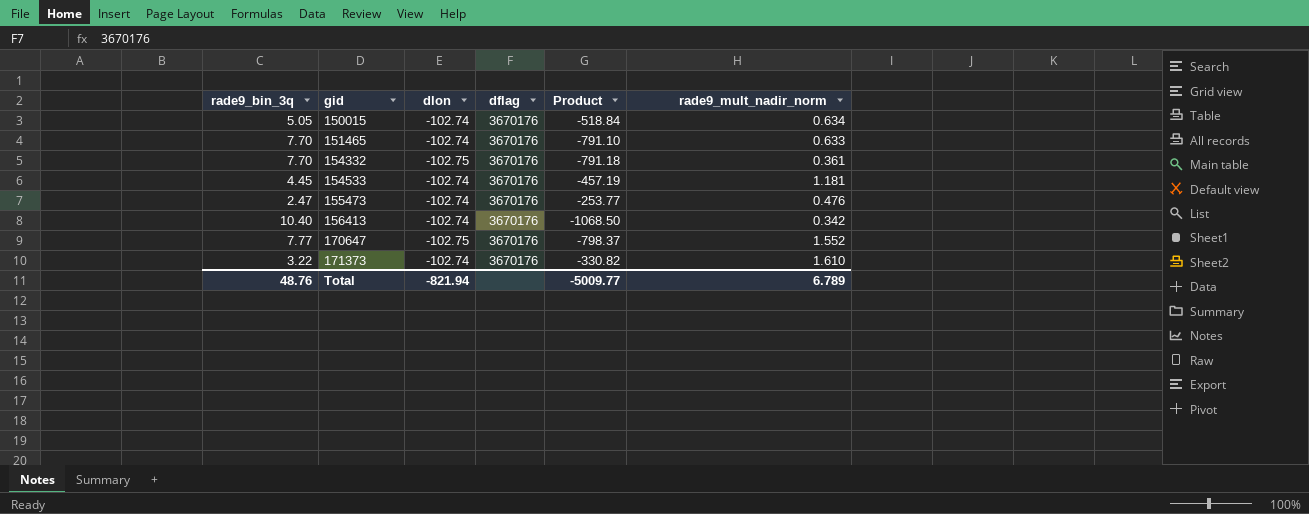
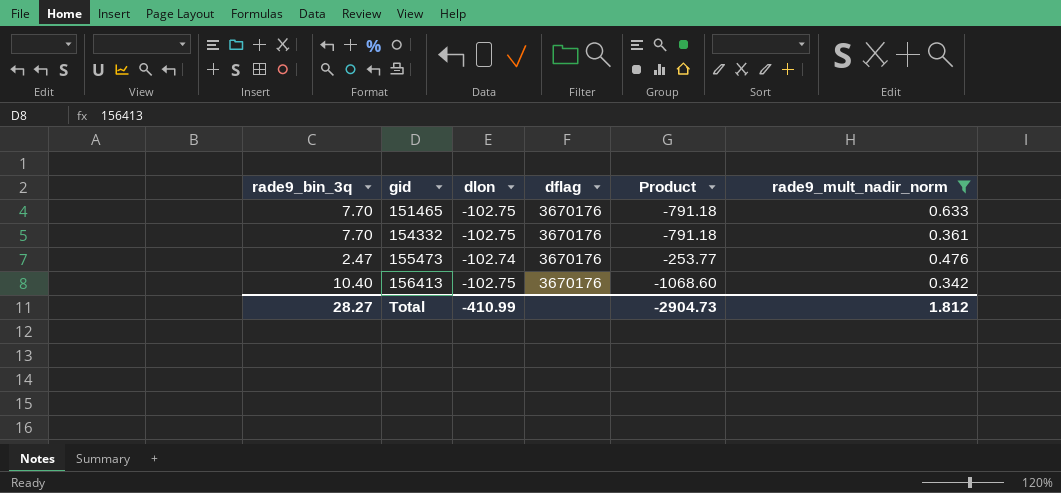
filter: none -> rade9_mult_nadir_norm <= 0.633
151465 | dlon: -102.74 -> -102.75
151465 | Product: -791.10 -> -791.18
156413 | dlon: -102.74 -> -102.75
156413 | Product: -1068.50 -> -1068.60
Total | rade9_bin_3q: 48.76 -> 28.27
Total | dlon: -821.94 -> -410.99
Total | Product: -5009.77 -> -2904.73
Total | rade9_mult_nadir_norm: 6.789 -> 1.812

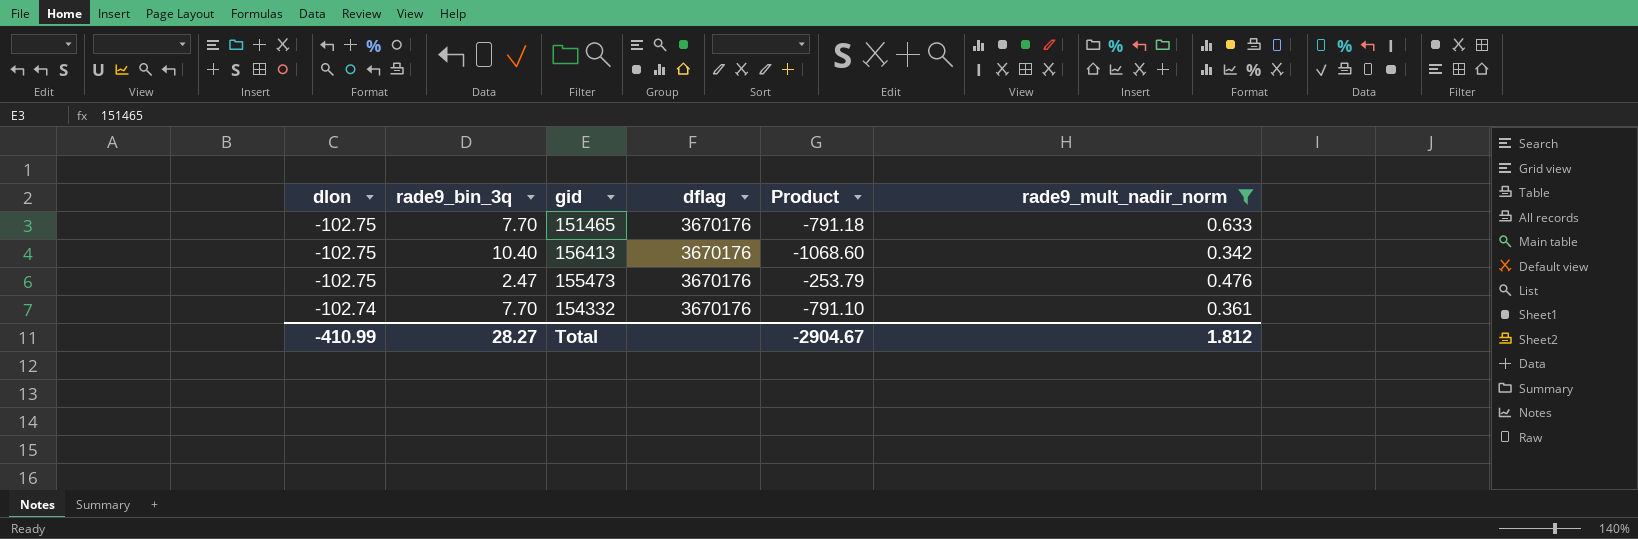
row order: gid ascending -> dlon ascending
column dlon | position: 3 -> 1
155473 | dlon: -102.74 -> -102.75
155473 | Product: -253.77 -> -253.79
154332 | dlon: -102.75 -> -102.74
154332 | Product: -791.18 -> -791.10
Total | Product: -2904.73 -> -2904.67

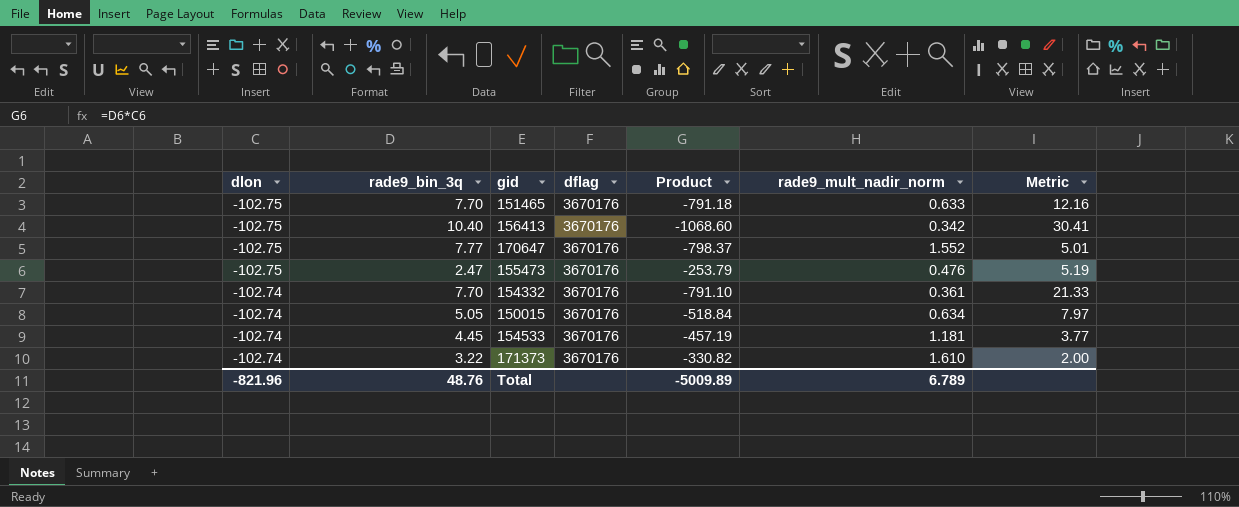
filter: rade9_mult_nadir_norm <= 0.633 -> none
column Metric | formula: none -> [rade9_bin_3q] / [rade9_mult_nadir_norm]
Total | dlon: -410.99 -> -821.96
Total | rade9_bin_3q: 28.27 -> 48.76
Total | Product: -2904.67 -> -5009.89
Total | rade9_mult_nadir_norm: 1.812 -> 6.789

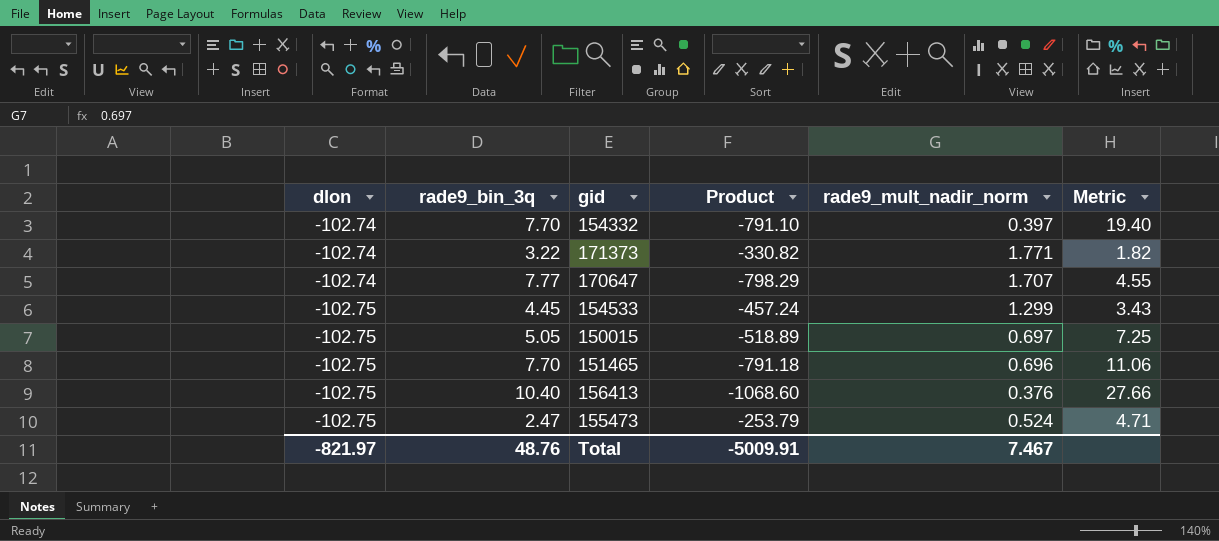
row order: dlon ascending -> dlon descending
column dflag | position: 4 -> none
154332 | rade9_mult_nadir_norm: 0.361 -> 0.397
154332 | Metric: 21.33 -> 19.40
171373 | rade9_mult_nadir_norm: 1.610 -> 1.771
171373 | Metric: 2.00 -> 1.82
170647 | dlon: -102.75 -> -102.74
170647 | Product: -798.37 -> -798.29
170647 | rade9_mult_nadir_norm: 1.552 -> 1.707
170647 | Metric: 5.01 -> 4.55
154533 | dlon: -102.74 -> -102.75
154533 | Product: -457.19 -> -457.24
154533 | rade9_mult_nadir_norm: 1.181 -> 1.299
154533 | Metric: 3.77 -> 3.43
150015 | dlon: -102.74 -> -102.75
150015 | Product: -518.84 -> -518.89
150015 | rade9_mult_nadir_norm: 0.634 -> 0.697
150015 | Metric: 7.97 -> 7.25
151465 | rade9_mult_nadir_norm: 0.633 -> 0.696
151465 | Metric: 12.16 -> 11.06
156413 | rade9_mult_nadir_norm: 0.342 -> 0.376
156413 | Metric: 30.41 -> 27.66
155473 | rade9_mult_nadir_norm: 0.476 -> 0.524
155473 | Metric: 5.19 -> 4.71
Total | dlon: -821.96 -> -821.97
Total | Product: -5009.89 -> -5009.91
Total | rade9_mult_nadir_norm: 6.789 -> 7.467

